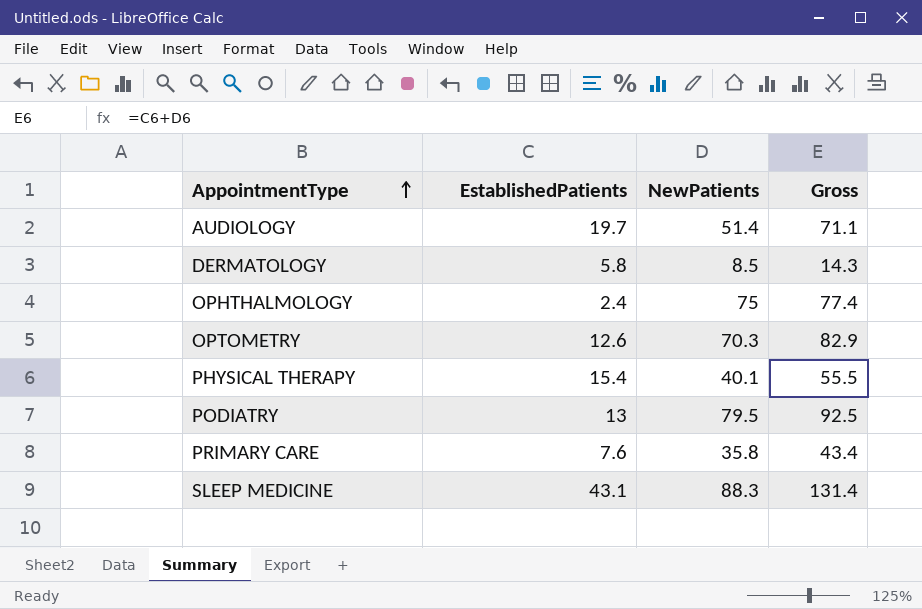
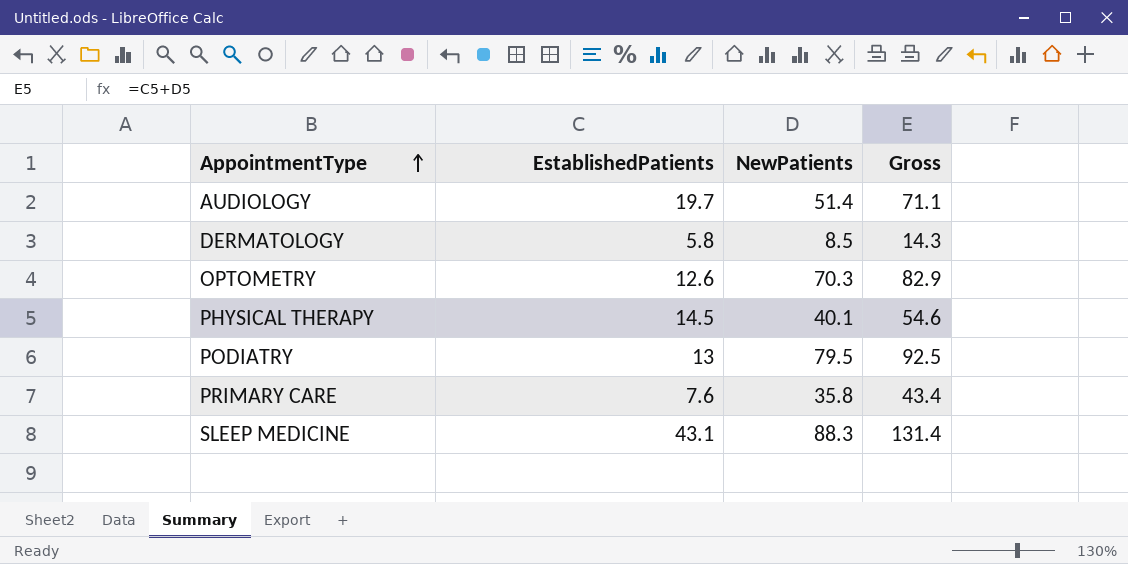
row OPHTHALMOLOGY: 2.4 | 75 | 77.4 -> none
PHYSICAL THERAPY | EstablishedPatients: 15.4 -> 14.5
PHYSICAL THERAPY | Gross: 55.5 -> 54.6

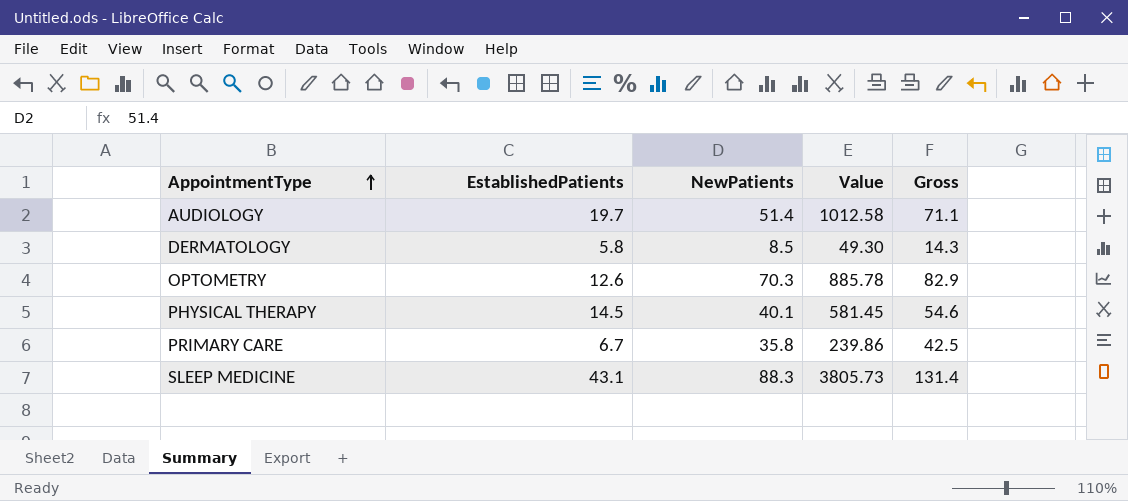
column Value | formula: none -> [EstablishedPatients] * [NewPatients]
row PODIATRY: 13 | 79.5 | 92.5 -> none
PRIMARY CARE | EstablishedPatients: 7.6 -> 6.7
PRIMARY CARE | Gross: 43.4 -> 42.5

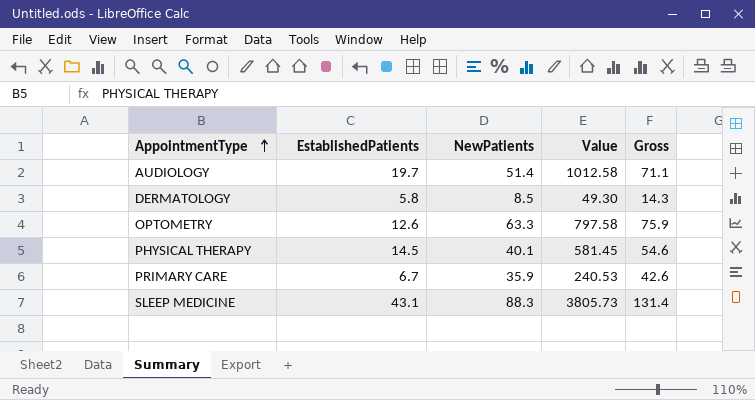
OPTOMETRY | NewPatients: 70.3 -> 63.3
OPTOMETRY | Value: 885.78 -> 797.58
OPTOMETRY | Gross: 82.9 -> 75.9
PRIMARY CARE | NewPatients: 35.8 -> 35.9
PRIMARY CARE | Value: 239.86 -> 240.53
PRIMARY CARE | Gross: 42.5 -> 42.6

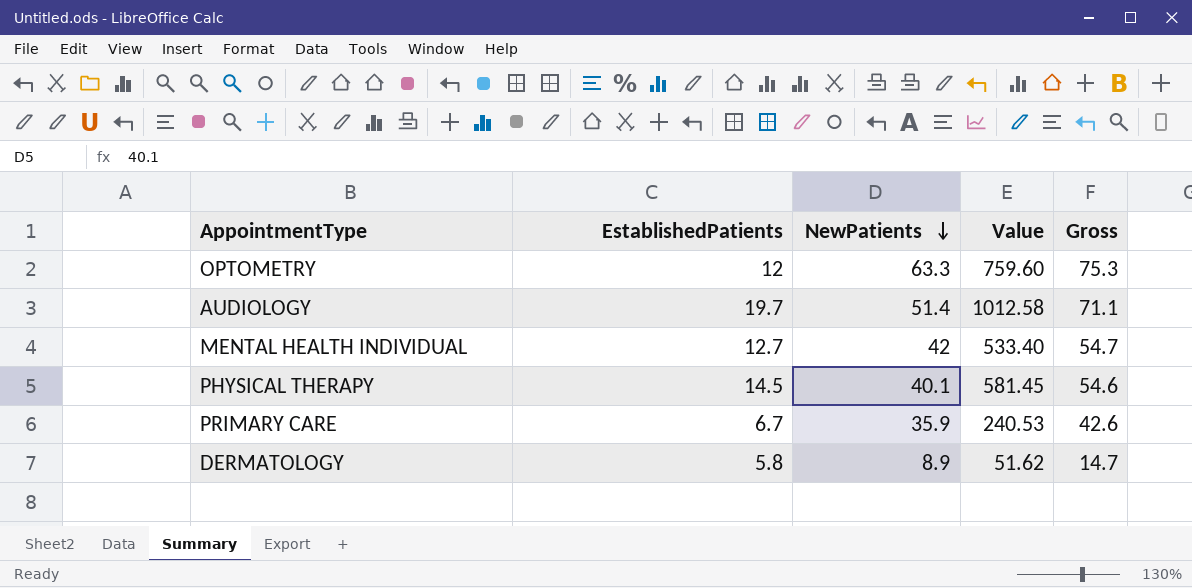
row order: AppointmentType ascending -> NewPatients descending
row SLEEP MEDICINE: 43.1 | 88.3 | 3805.73 | 131.4 -> none
OPTOMETRY | EstablishedPatients: 12.6 -> 12
OPTOMETRY | Value: 797.58 -> 759.60
OPTOMETRY | Gross: 75.9 -> 75.3
row MENTAL HEALTH INDIVIDUAL: none -> 12.7 | 42 | 533.40 | 54.7
DERMATOLOGY | NewPatients: 8.5 -> 8.9
DERMATOLOGY | Value: 49.30 -> 51.62
DERMATOLOGY | Gross: 14.3 -> 14.7

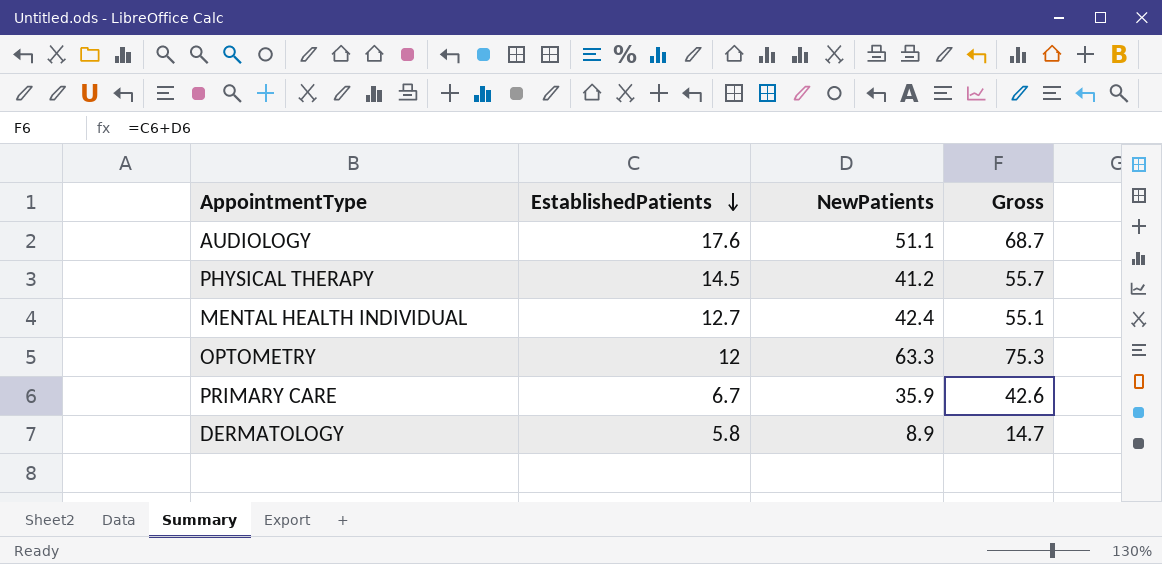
row order: NewPatients descending -> EstablishedPatients descending
column Value | formula: [EstablishedPatients] * [NewPatients] -> none
AUDIOLOGY | EstablishedPatients: 19.7 -> 17.6
AUDIOLOGY | NewPatients: 51.4 -> 51.1
AUDIOLOGY | Gross: 71.1 -> 68.7
PHYSICAL THERAPY | NewPatients: 40.1 -> 41.2
PHYSICAL THERAPY | Gross: 54.6 -> 55.7
MENTAL HEALTH INDIVIDUAL | NewPatients: 42 -> 42.4
MENTAL HEALTH INDIVIDUAL | Gross: 54.7 -> 55.1

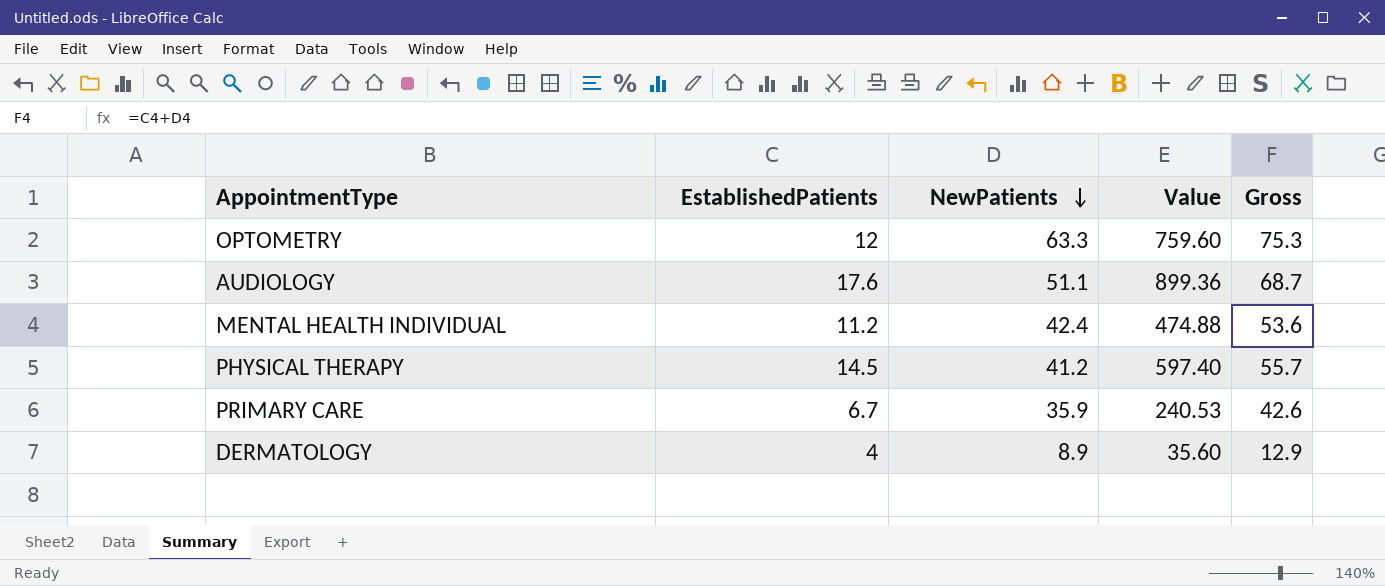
row order: EstablishedPatients descending -> NewPatients descending
column Value | formula: none -> [EstablishedPatients] * [NewPatients]
MENTAL HEALTH INDIVIDUAL | EstablishedPatients: 12.7 -> 11.2
MENTAL HEALTH INDIVIDUAL | Gross: 55.1 -> 53.6
DERMATOLOGY | EstablishedPatients: 5.8 -> 4
DERMATOLOGY | Gross: 14.7 -> 12.9

